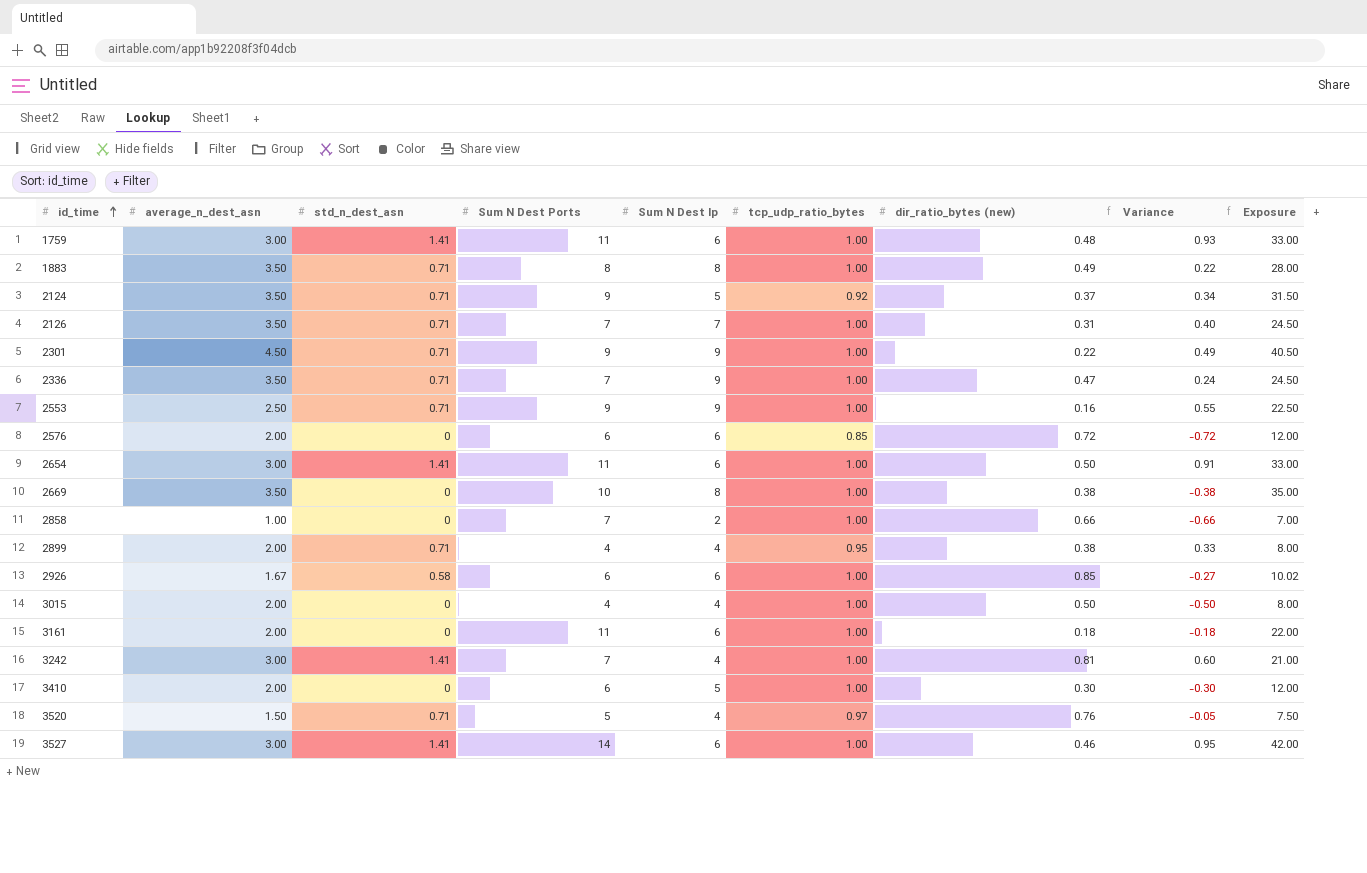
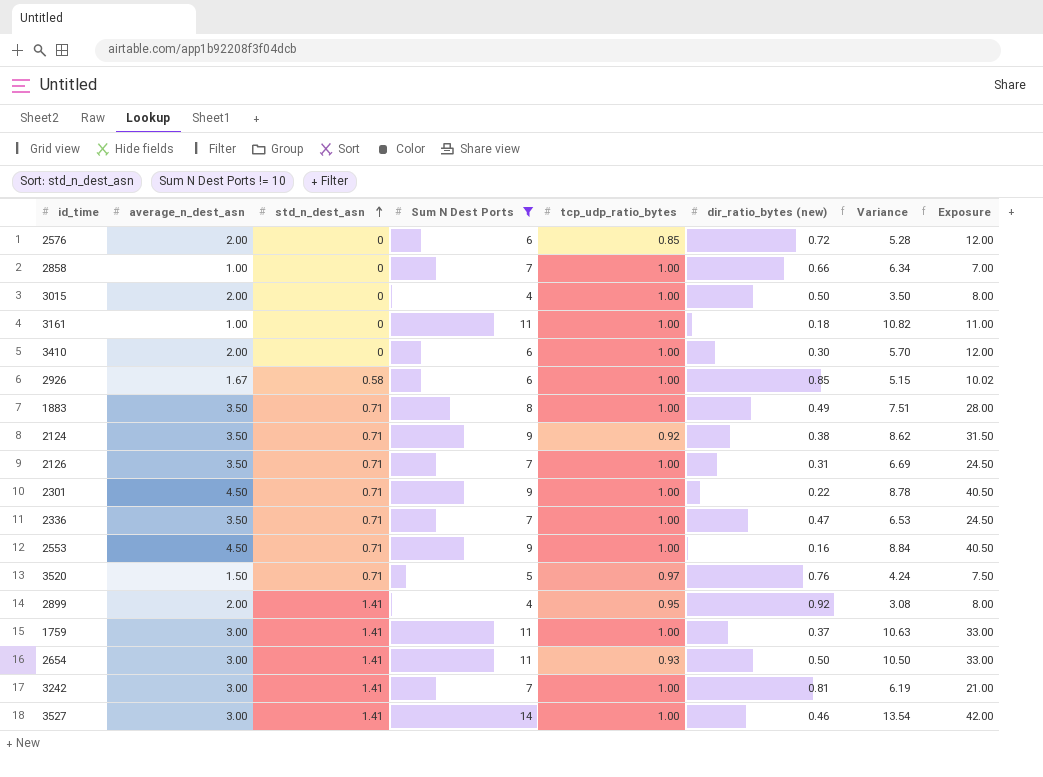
filter: none -> Sum N Dest Ports != 10
row order: id_time ascending -> std_n_dest_asn ascending
column Sum N Dest Ip | position: 5 -> none
column Variance | formula: [std_n_dest_asn] - [dir_ratio_bytes (new)] -> [Sum N Dest Ports] - [dir_ratio_bytes (new)]
3161 | average_n_dest_asn: 2.00 -> 1.00
3161 | Exposure: 22.00 -> 11.00
2124 | dir_ratio_bytes (new): 0.37 -> 0.38
2553 | average_n_dest_asn: 2.50 -> 4.50
2553 | Exposure: 22.50 -> 40.50
2899 | std_n_dest_asn: 0.71 -> 1.41
2899 | dir_ratio_bytes (new): 0.38 -> 0.92
1759 | dir_ratio_bytes (new): 0.48 -> 0.37
2654 | tcp_udp_ratio_bytes: 1.00 -> 0.93

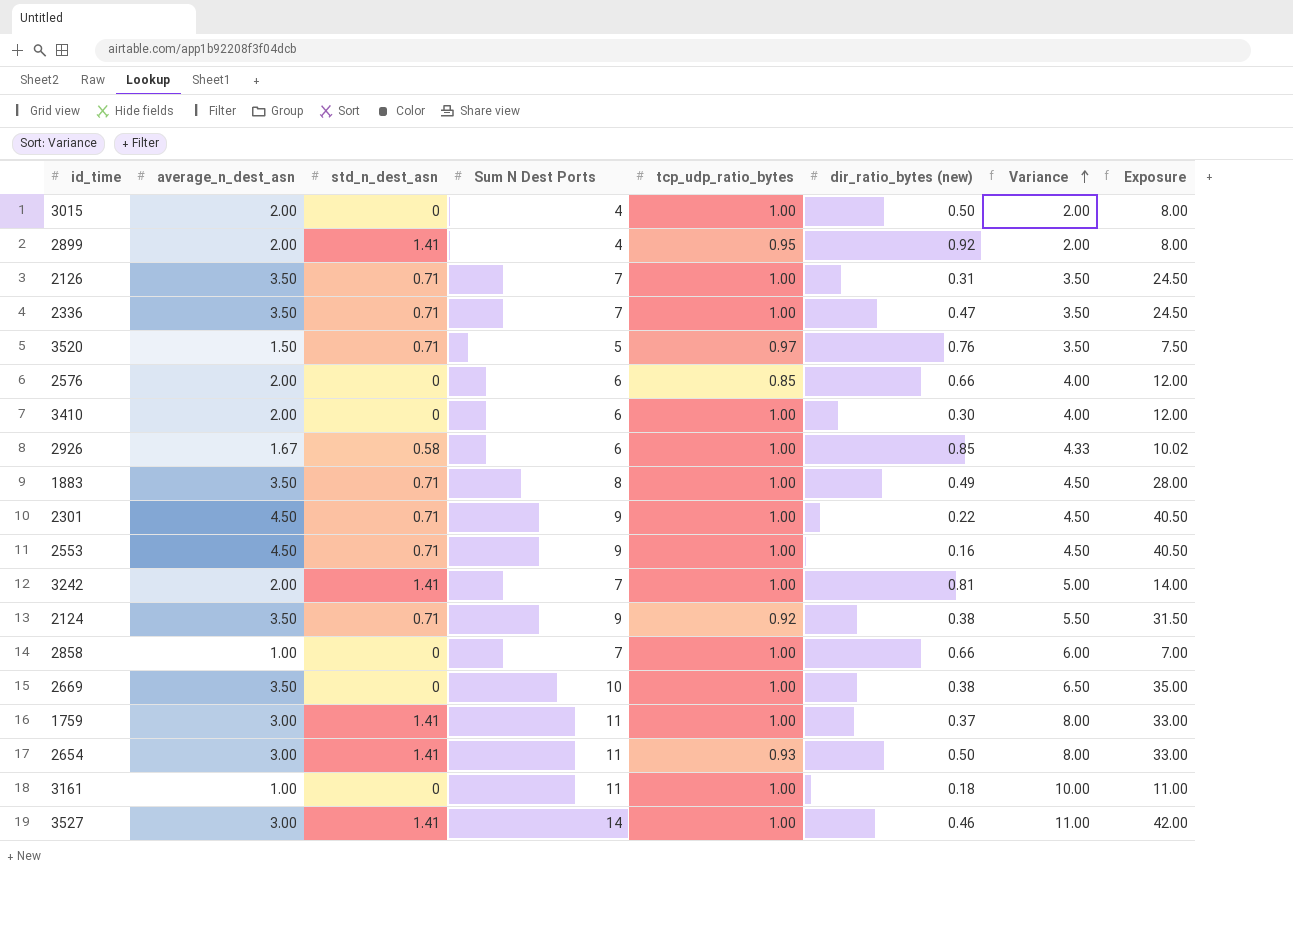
filter: Sum N Dest Ports != 10 -> none
row order: std_n_dest_asn ascending -> Variance ascending
column Variance | formula: [Sum N Dest Ports] - [dir_ratio_bytes (new)] -> [Sum N Dest Ports] - [average_n_dest_asn]
2576 | dir_ratio_bytes (new): 0.72 -> 0.66
3242 | average_n_dest_asn: 3.00 -> 2.00
3242 | Exposure: 21.00 -> 14.00

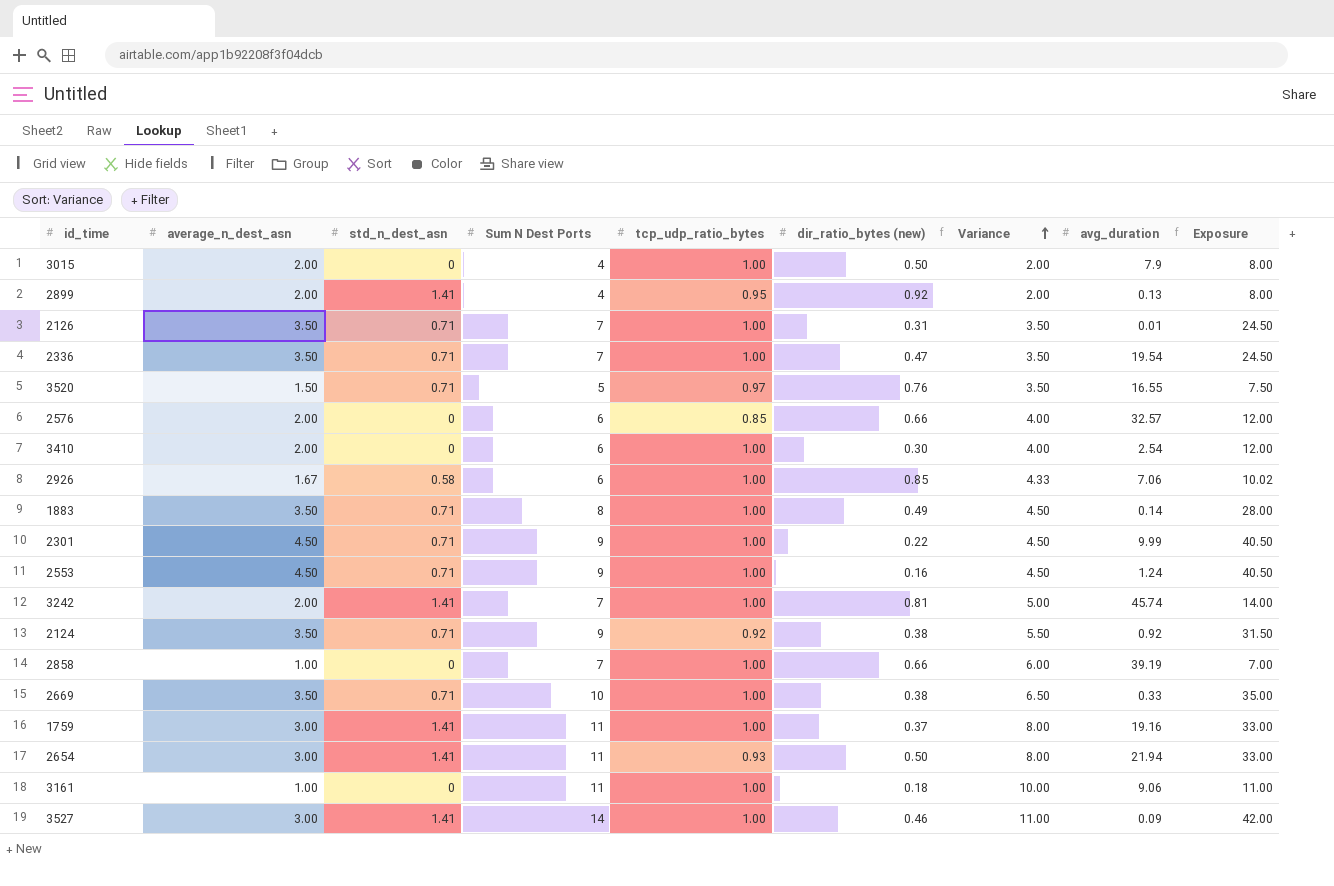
column avg_duration | position: none -> 8
2669 | std_n_dest_asn: 0 -> 0.71

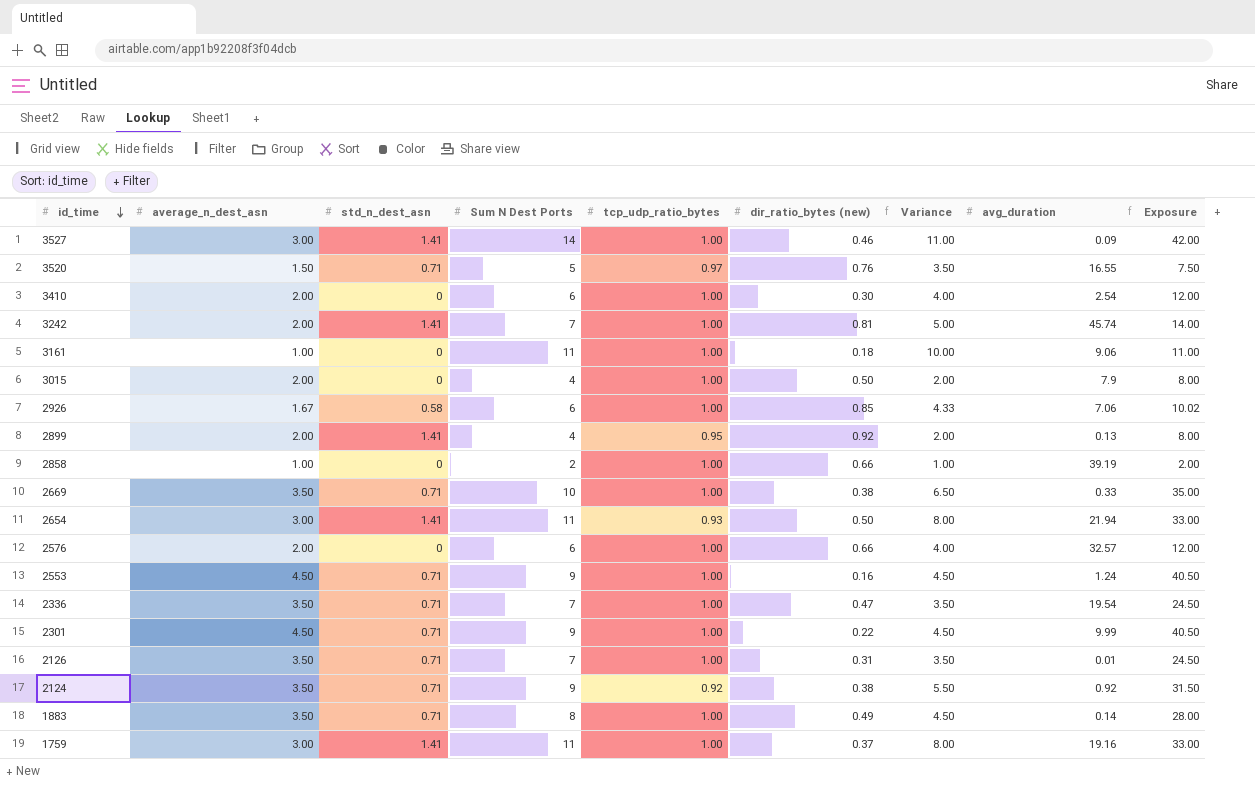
row order: Variance ascending -> id_time descending
2858 | Sum N Dest Ports: 7 -> 2
2858 | Variance: 6.00 -> 1.00
2858 | Exposure: 7.00 -> 2.00
2576 | tcp_udp_ratio_bytes: 0.85 -> 1.00

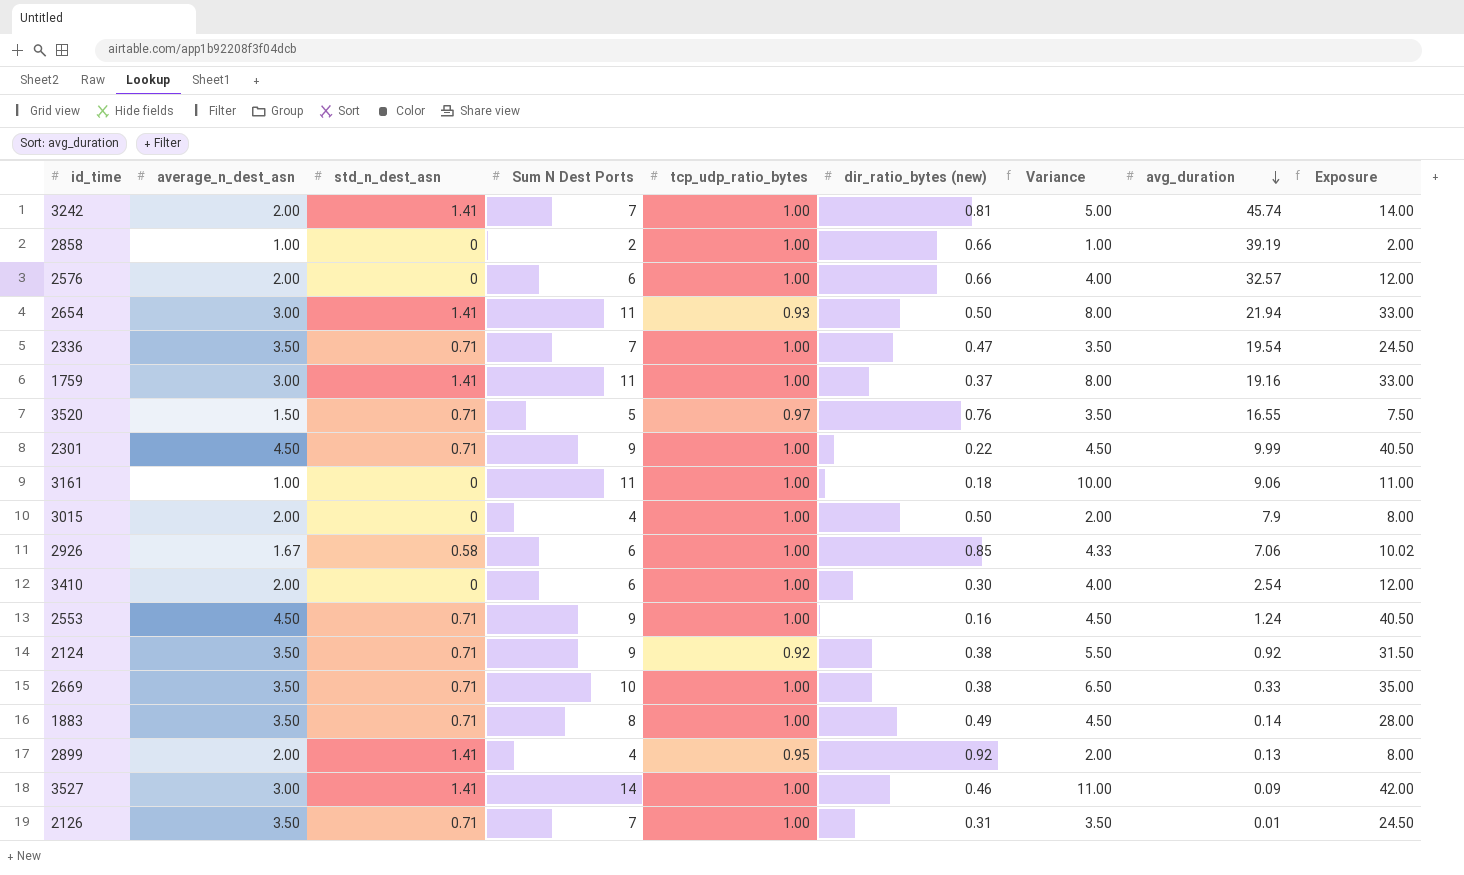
row order: id_time descending -> avg_duration descending

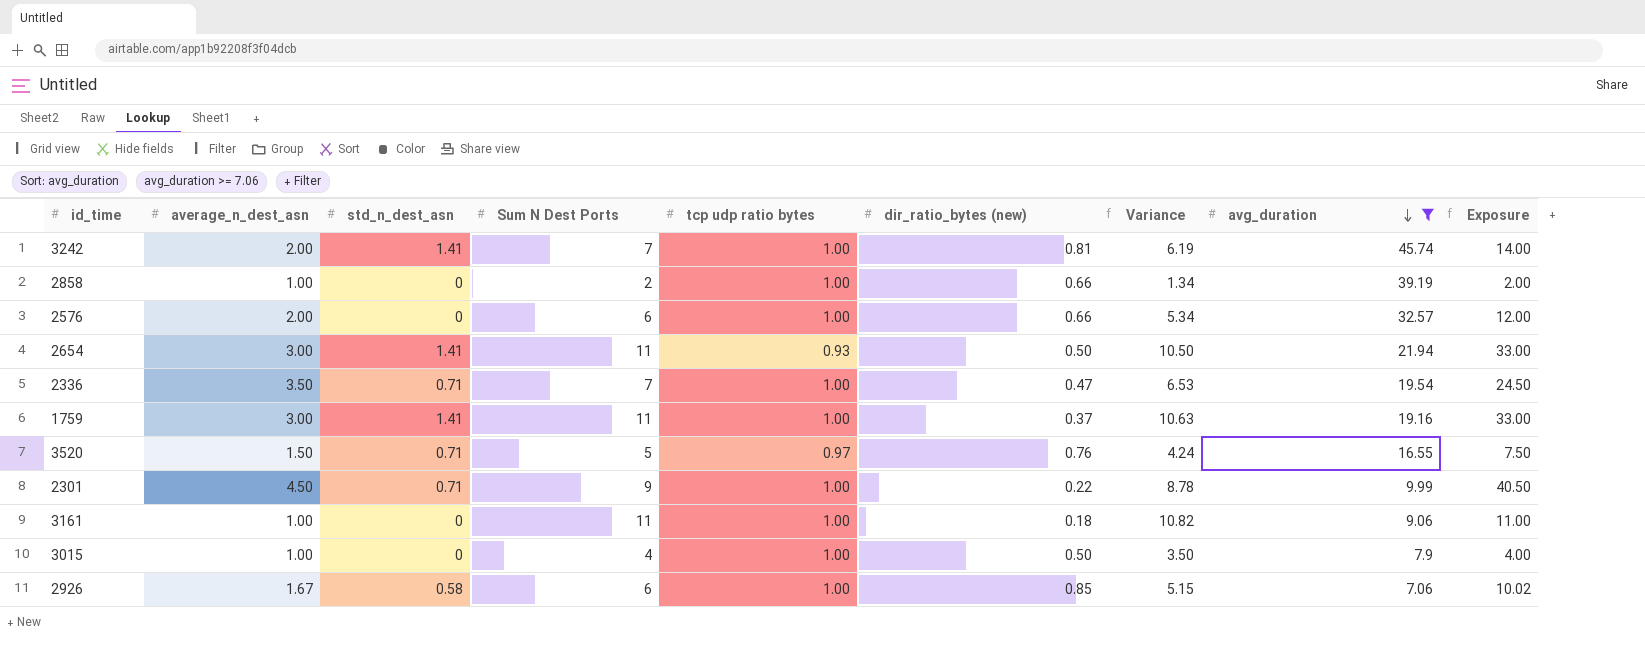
filter: none -> avg_duration >= 7.06
column name: tcp_udp_ratio_bytes -> tcp udp ratio bytes
column Variance | formula: [Sum N Dest Ports] - [average_n_dest_asn] -> [Sum N Dest Ports] - [dir_ratio_bytes (new)]
3015 | average_n_dest_asn: 2.00 -> 1.00
3015 | Exposure: 8.00 -> 4.00

